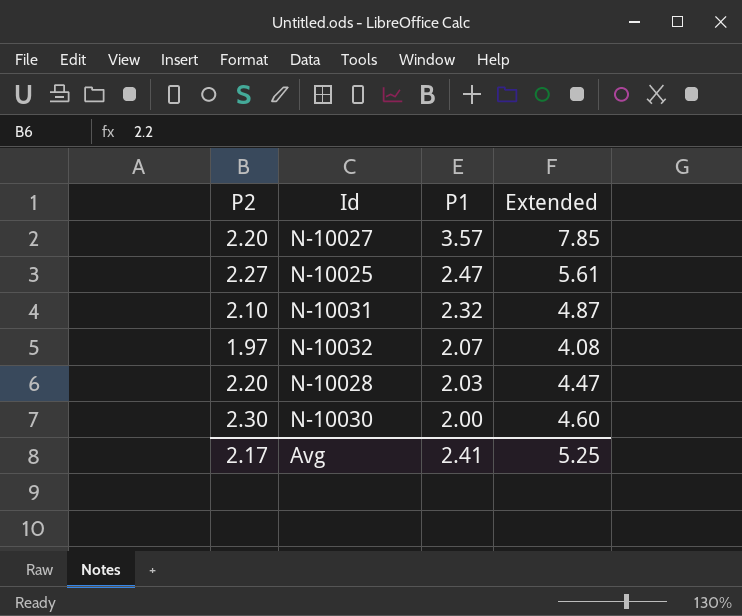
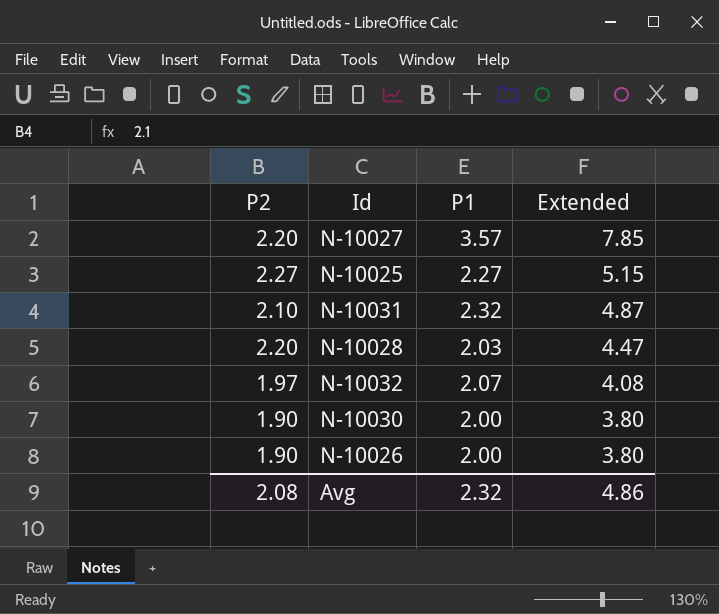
row order: P1 descending -> Extended descending
N-10025 | P1: 2.47 -> 2.27
N-10025 | Extended: 5.61 -> 5.15
N-10030 | P2: 2.30 -> 1.90
N-10030 | Extended: 4.60 -> 3.80
row N-10026: none -> 1.90 | 2.00 | 3.80
Avg | P2: 2.17 -> 2.08
Avg | P1: 2.41 -> 2.32
Avg | Extended: 5.25 -> 4.86

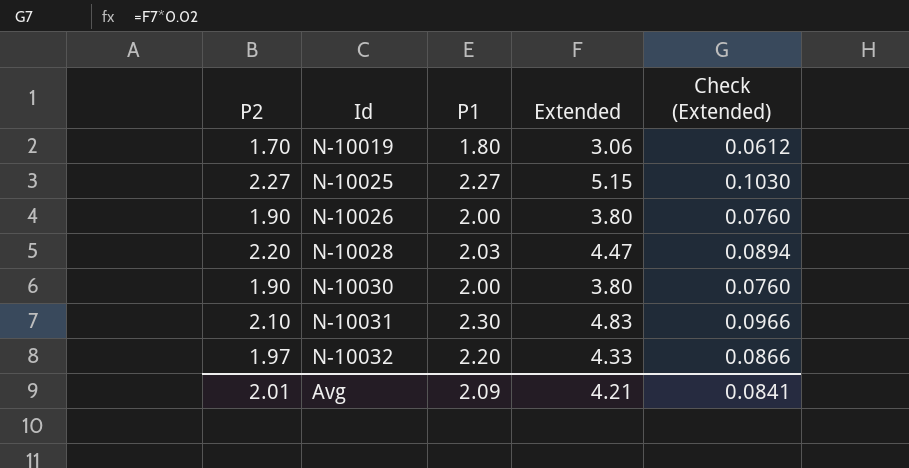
row order: Extended descending -> Id ascending
column Check (Extended) | formula: none -> [Extended] * 0.02
row N-10027: 2.20 | 3.57 | 7.85 -> none
row N-10019: none -> 1.70 | 1.80 | 3.06 | 0.0612
N-10031 | P1: 2.32 -> 2.30
N-10031 | Extended: 4.87 -> 4.83
N-10032 | P1: 2.07 -> 2.20
N-10032 | Extended: 4.08 -> 4.33
Avg | P2: 2.08 -> 2.01
Avg | P1: 2.32 -> 2.09
Avg | Extended: 4.86 -> 4.21

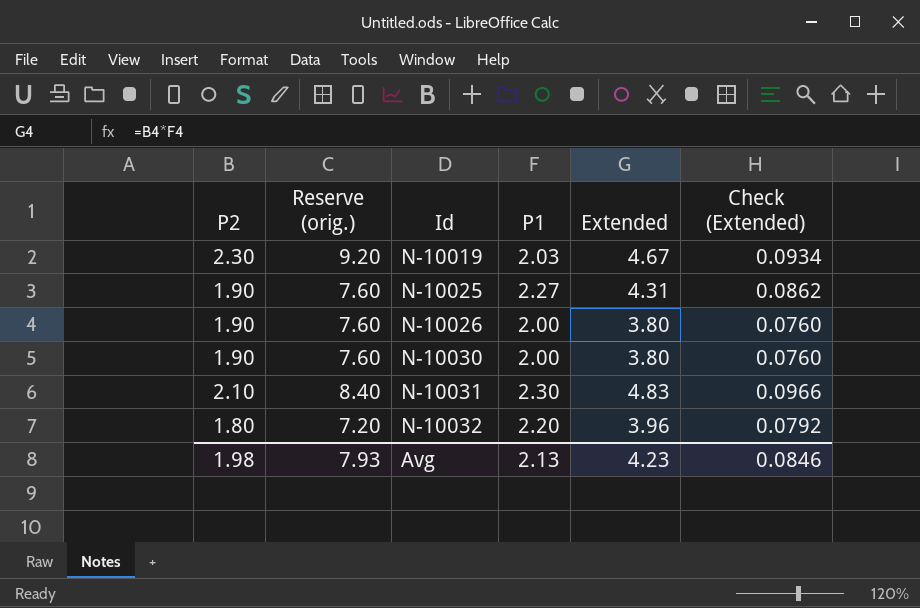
column Reserve (orig.) | formula: none -> [P2] * 4
row N-10028: 2.20 | 2.03 | 4.47 | 0.0894 -> none
N-10019 | P2: 1.70 -> 2.30
N-10019 | P1: 1.80 -> 2.03
N-10019 | Extended: 3.06 -> 4.67
N-10019 | Check (Extended): 0.0612 -> 0.0934
N-10025 | P2: 2.27 -> 1.90
N-10025 | Extended: 5.15 -> 4.31
N-10025 | Check (Extended): 0.1030 -> 0.0862
N-10032 | P2: 1.97 -> 1.80
N-10032 | Extended: 4.33 -> 3.96
N-10032 | Check (Extended): 0.0866 -> 0.0792
Avg | P2: 2.01 -> 1.98
Avg | P1: 2.09 -> 2.13
Avg | Extended: 4.21 -> 4.23
Avg | Check (Extended): 0.0841 -> 0.0846

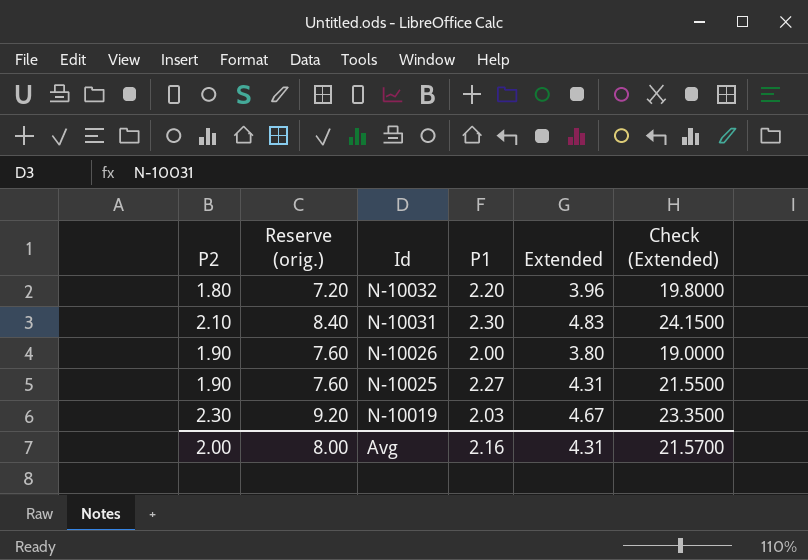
row order: Id ascending -> Id descending
column Check (Extended) | formula: [Extended] * 0.02 -> [Extended] * 5
row N-10030: 1.90 | 7.60 | 2.00 | 3.80 | 0.0760 -> none
Avg | P2: 1.98 -> 2.00
Avg | Reserve (orig.): 7.93 -> 8.00
Avg | P1: 2.13 -> 2.16
Avg | Extended: 4.23 -> 4.31
Avg | Check (Extended): 0.0846 -> 21.5700

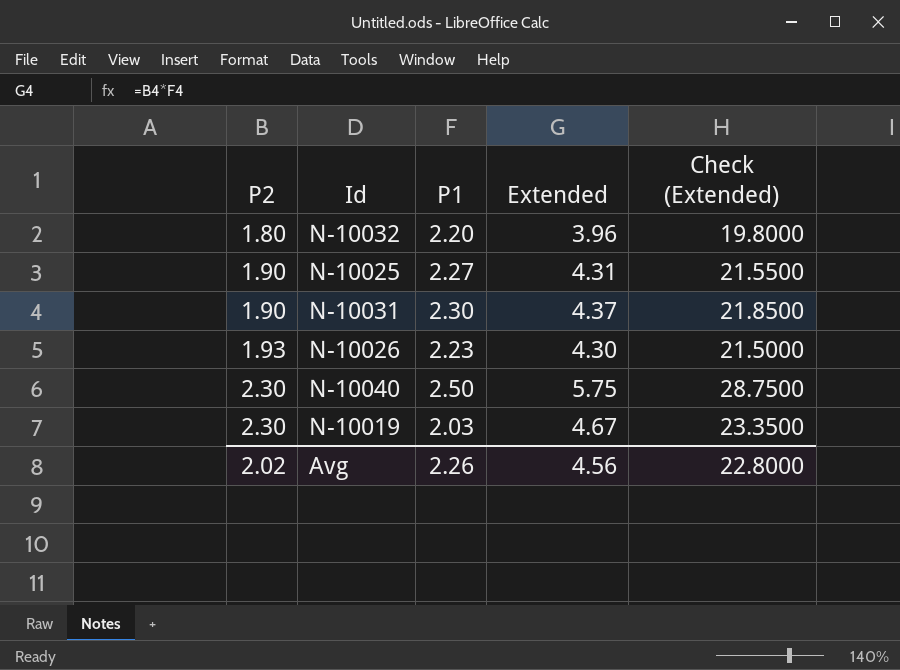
row order: Id descending -> P2 ascending
column Reserve (orig.) | formula: [P2] * 4 -> none
N-10031 | P2: 2.10 -> 1.90
N-10031 | Extended: 4.83 -> 4.37
N-10031 | Check (Extended): 24.1500 -> 21.8500
N-10026 | P2: 1.90 -> 1.93
N-10026 | P1: 2.00 -> 2.23
N-10026 | Extended: 3.80 -> 4.30
N-10026 | Check (Extended): 19.0000 -> 21.5000
row N-10040: none -> 2.30 | 2.50 | 5.75 | 28.7500
Avg | P2: 2.00 -> 2.02
Avg | P1: 2.16 -> 2.26
Avg | Extended: 4.31 -> 4.56
Avg | Check (Extended): 21.5700 -> 22.8000

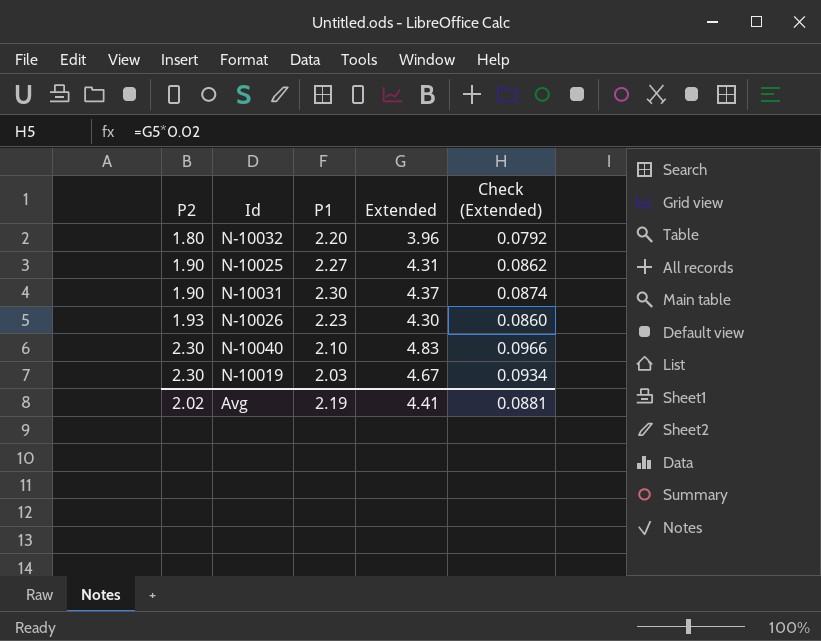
column Check (Extended) | formula: [Extended] * 5 -> [Extended] * 0.02
N-10040 | P1: 2.50 -> 2.10
N-10040 | Extended: 5.75 -> 4.83
Avg | P1: 2.26 -> 2.19
Avg | Extended: 4.56 -> 4.41
Avg | Check (Extended): 22.8000 -> 0.0881

